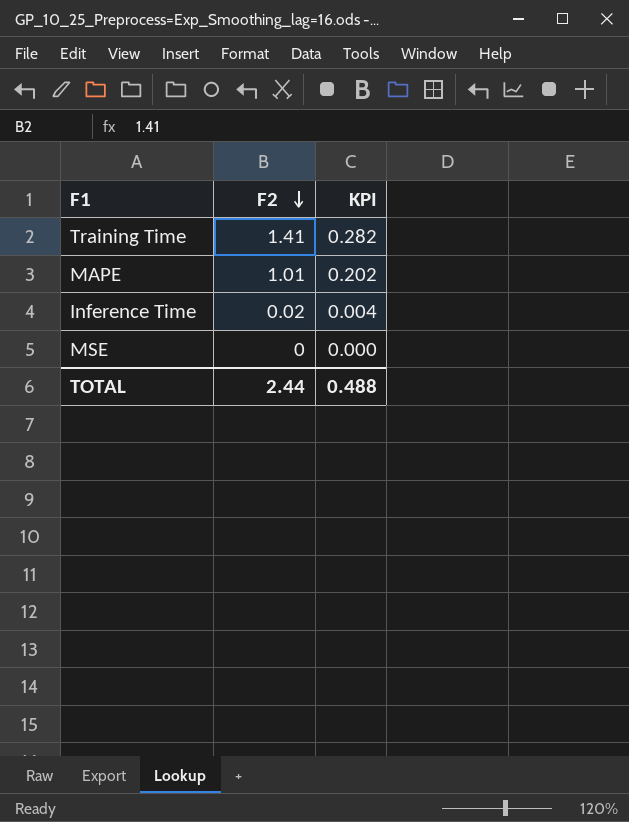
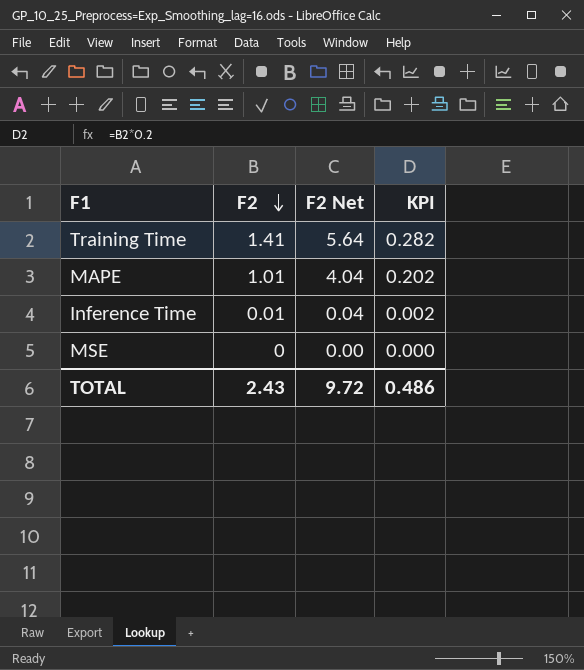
column F2 Net | formula: none -> [F2] * 4
Inference Time | F2: 0.02 -> 0.01
Inference Time | KPI: 0.004 -> 0.002
TOTAL | F2: 2.44 -> 2.43
TOTAL | KPI: 0.488 -> 0.486

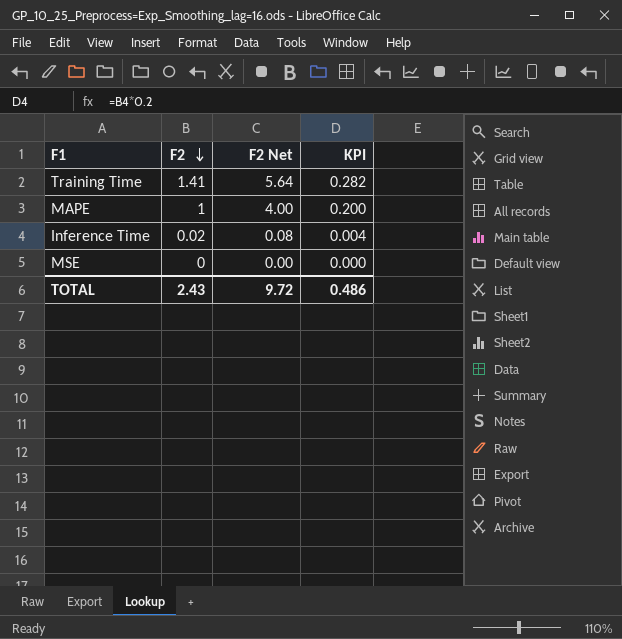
MAPE | F2: 1.01 -> 1
MAPE | F2 Net: 4.04 -> 4.00
MAPE | KPI: 0.202 -> 0.200
Inference Time | F2: 0.01 -> 0.02
Inference Time | F2 Net: 0.04 -> 0.08
Inference Time | KPI: 0.002 -> 0.004

